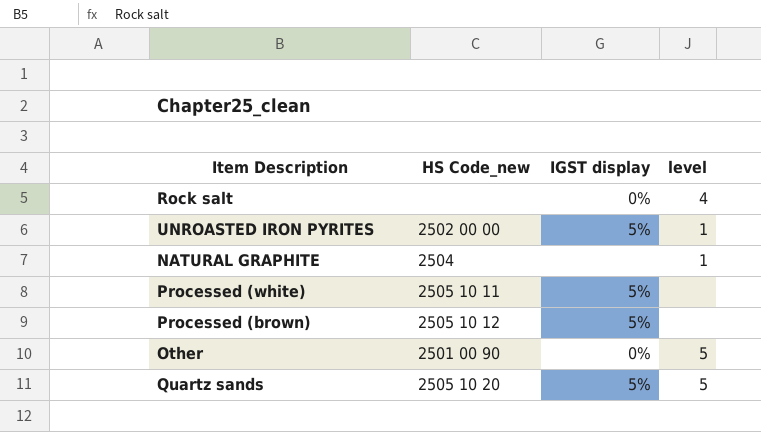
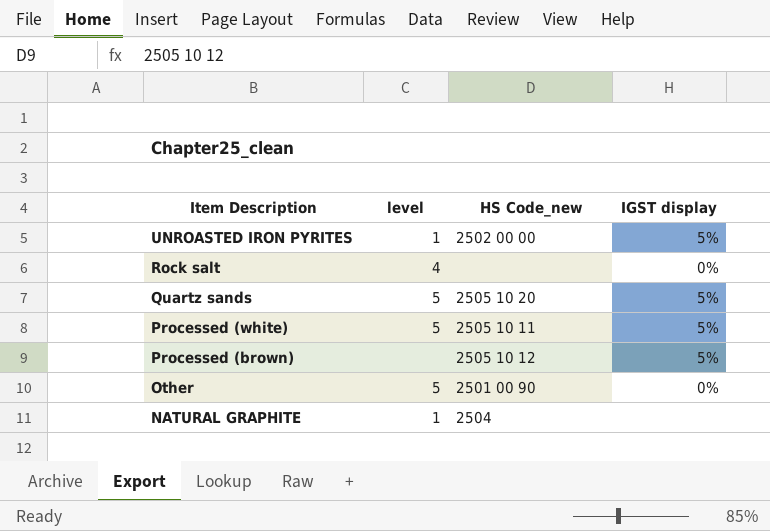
row order: none -> Item Description descending
column level | position: 4 -> 2
Processed (white) | level: none -> 5

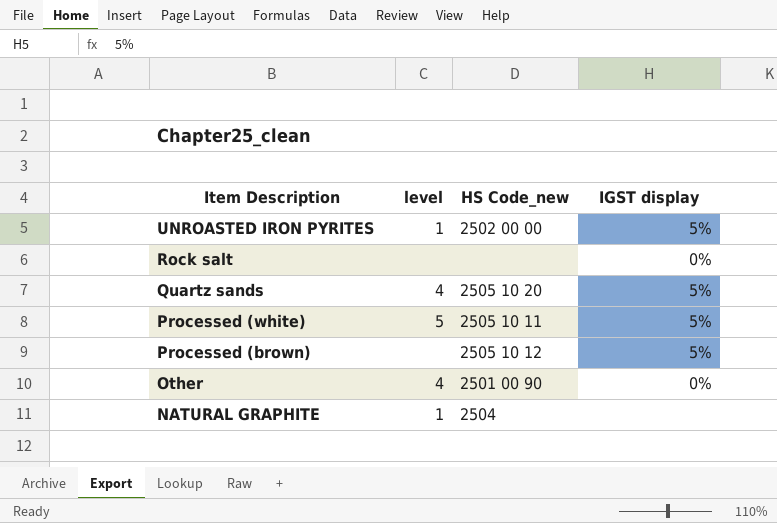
Rock salt | level: 4 -> none
Quartz sands | level: 5 -> 4
Other | level: 5 -> 4

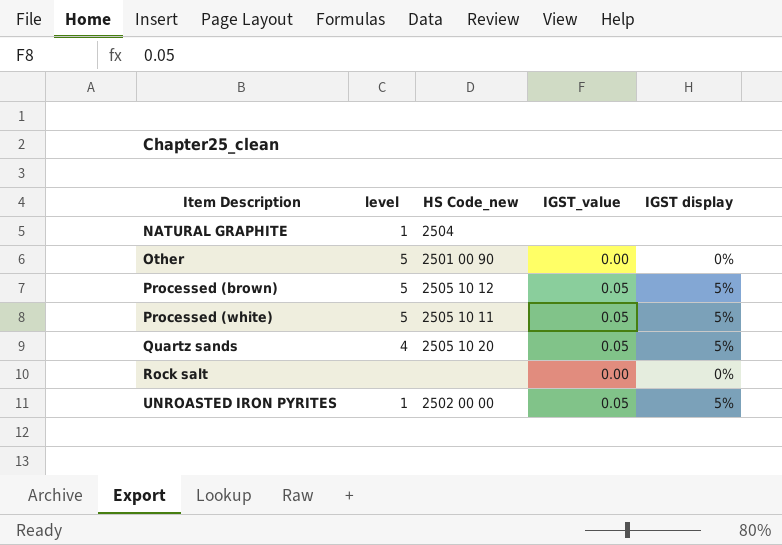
row order: Item Description descending -> Item Description ascending
column IGST_value | position: none -> 4
Other | level: 4 -> 5
Processed (brown) | level: none -> 5

